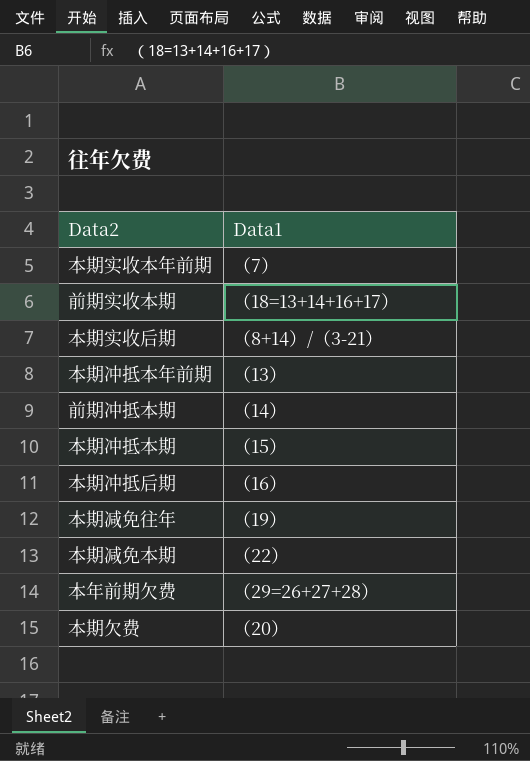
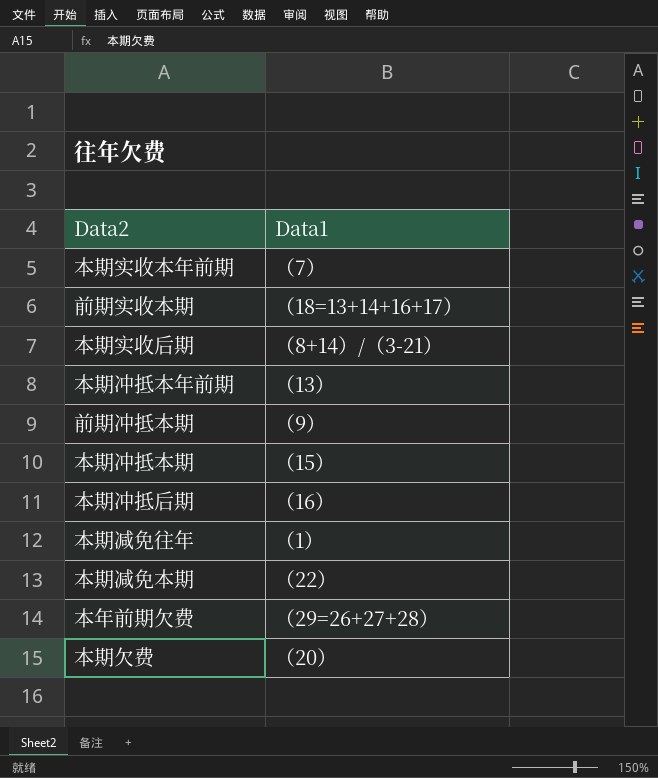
前期冲抵本期 | Data1: （14） -> （9）
本期减免往年 | Data1: （19） -> （1）

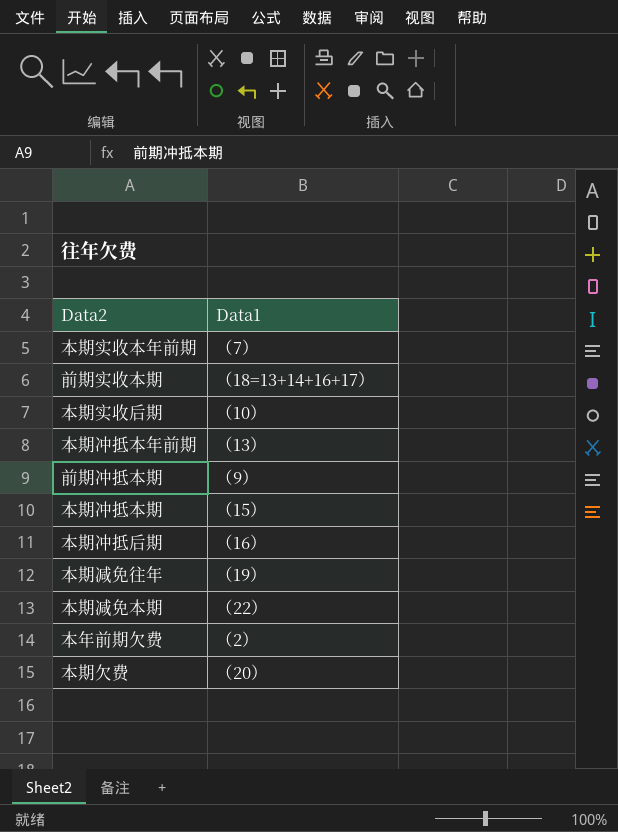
本期实收后期 | Data1: （8+14）/（3-21） -> （10）
本期减免往年 | Data1: （1） -> （19）
本年前期欠费 | Data1: （29=26+27+28） -> （2）

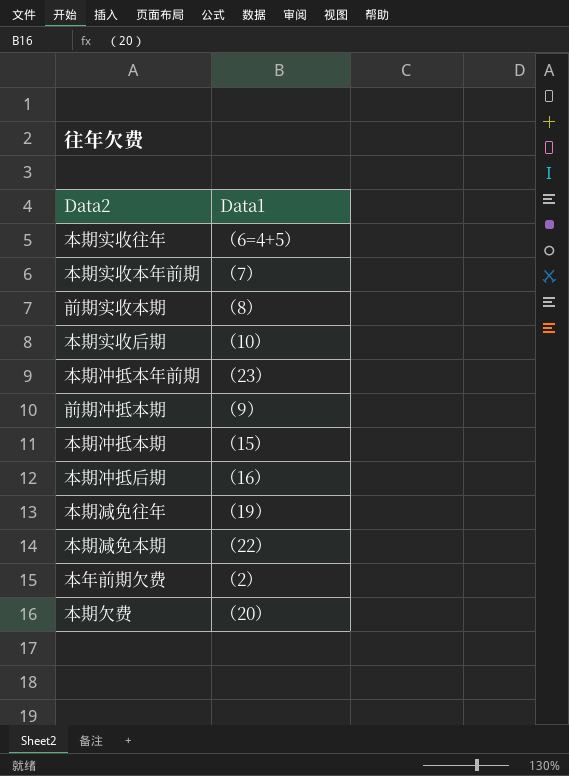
row 本期实收往年: none -> （6=4+5）
前期实收本期 | Data1: （18=13+14+16+17） -> （8）
本期冲抵本年前期 | Data1: （13） -> （23）

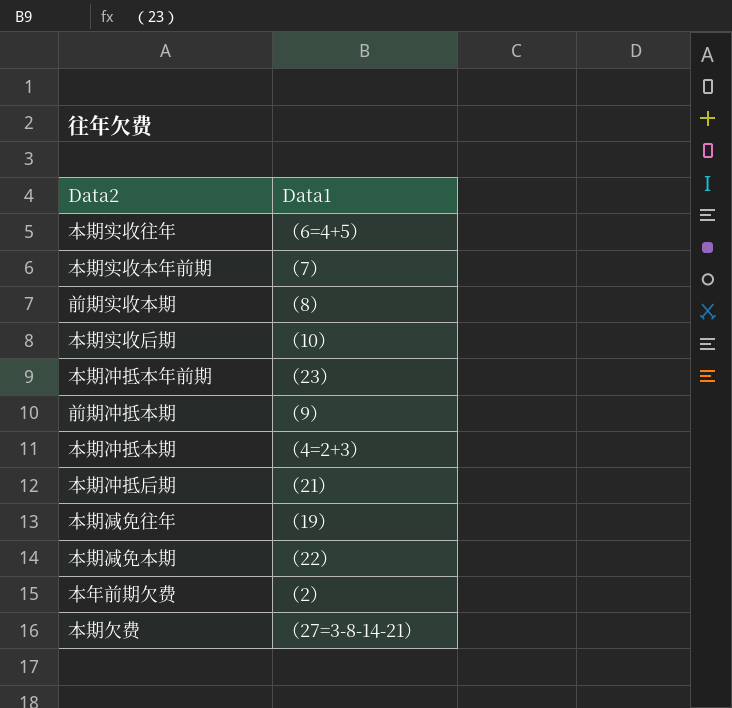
本期冲抵本期 | Data1: （15） -> （4=2+3）
本期冲抵后期 | Data1: （16） -> （21）
本期欠费 | Data1: （20） -> （27=3-8-14-21）

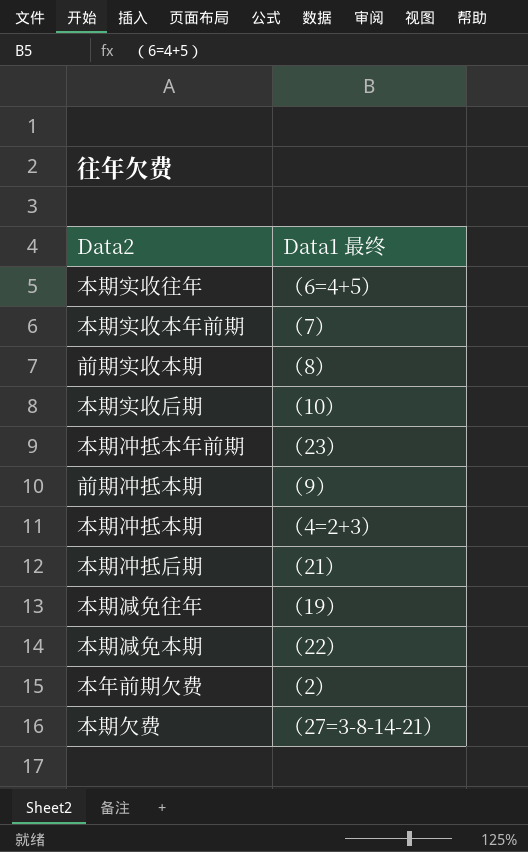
column name: Data1 -> Data1 最终

